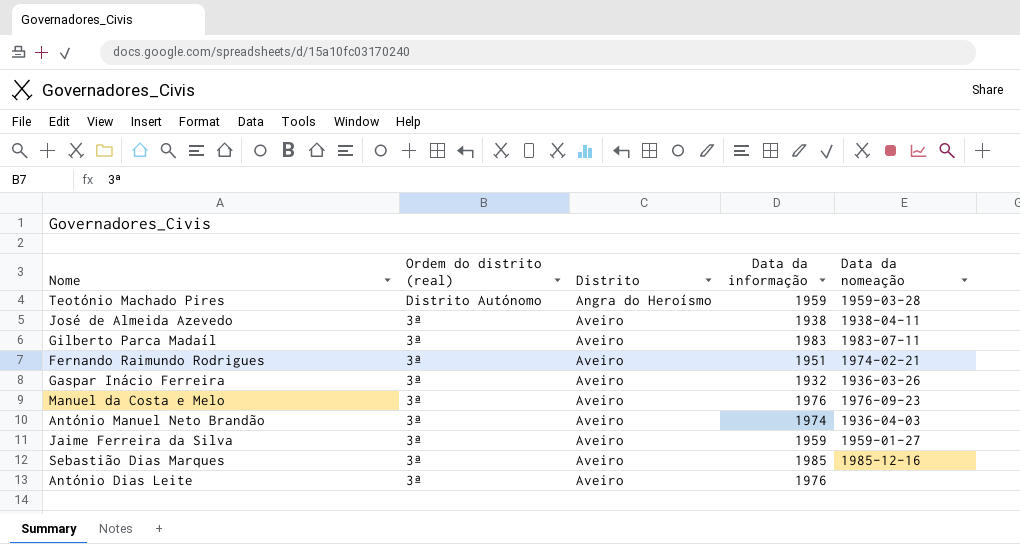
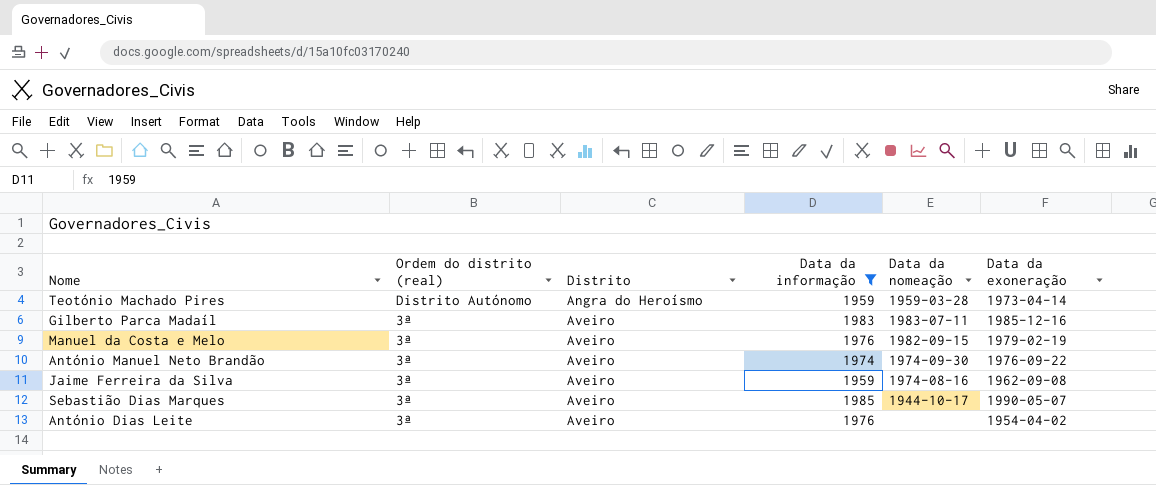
filter: none -> Data da informação >= 1959
column Data da exoneração | position: none -> 6
Manuel da Costa e Melo | Data da nomeação: 1976-09-23 -> 1982-09-15
António Manuel Neto Brandão | Data da nomeação: 1936-04-03 -> 1974-09-30
Jaime Ferreira da Silva | Data da nomeação: 1959-01-27 -> 1974-08-16
Sebastião Dias Marques | Data da nomeação: 1985-12-16 -> 1944-10-17

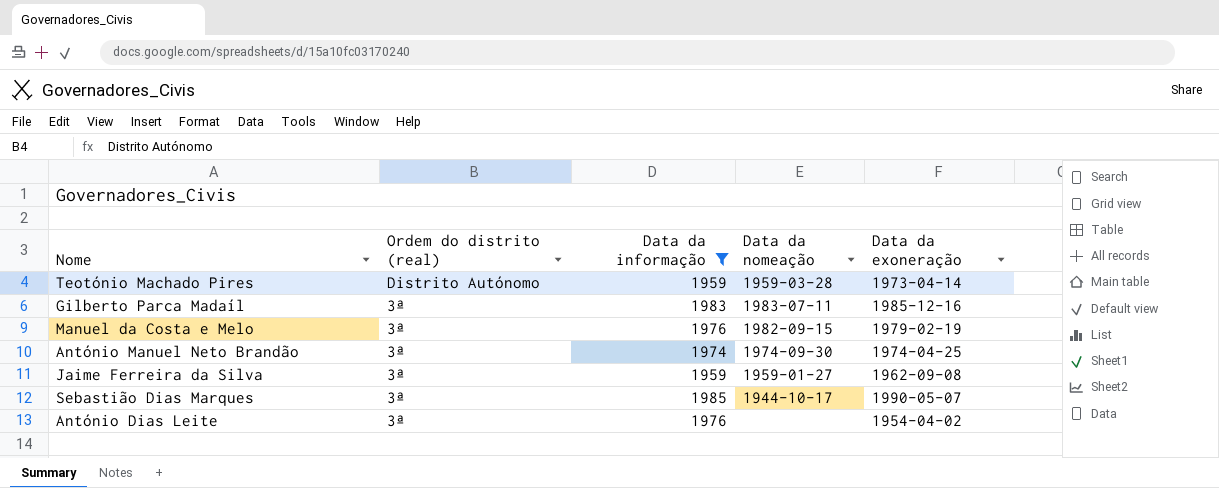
column Distrito | position: 3 -> none
António Manuel Neto Brandão | Data da exoneração: 1976-09-22 -> 1974-04-25
Jaime Ferreira da Silva | Data da nomeação: 1974-08-16 -> 1959-01-27

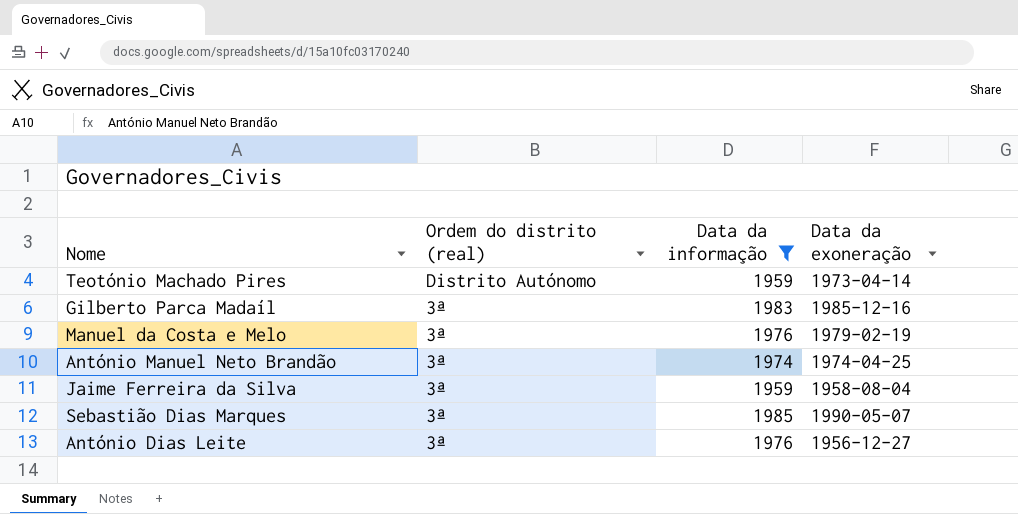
column Data da nomeação | position: 4 -> none
Jaime Ferreira da Silva | Data da exoneração: 1962-09-08 -> 1958-08-04
António Dias Leite | Data da exoneração: 1954-04-02 -> 1956-12-27

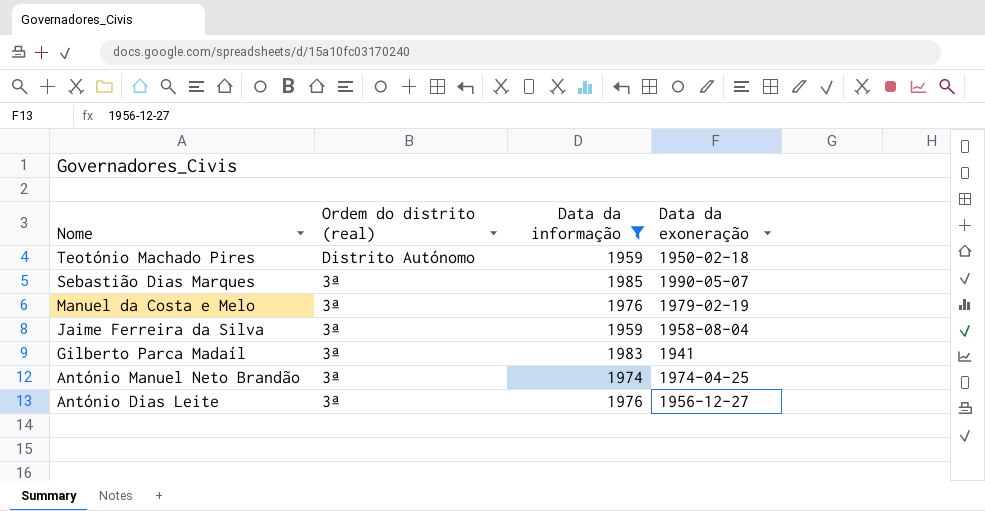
row order: Ordem do distrito (real) descending -> Nome descending
Teotónio Machado Pires | Data da exoneração: 1973-04-14 -> 1950-02-18
Gilberto Parca Madaíl | Data da exoneração: 1985-12-16 -> 1941

